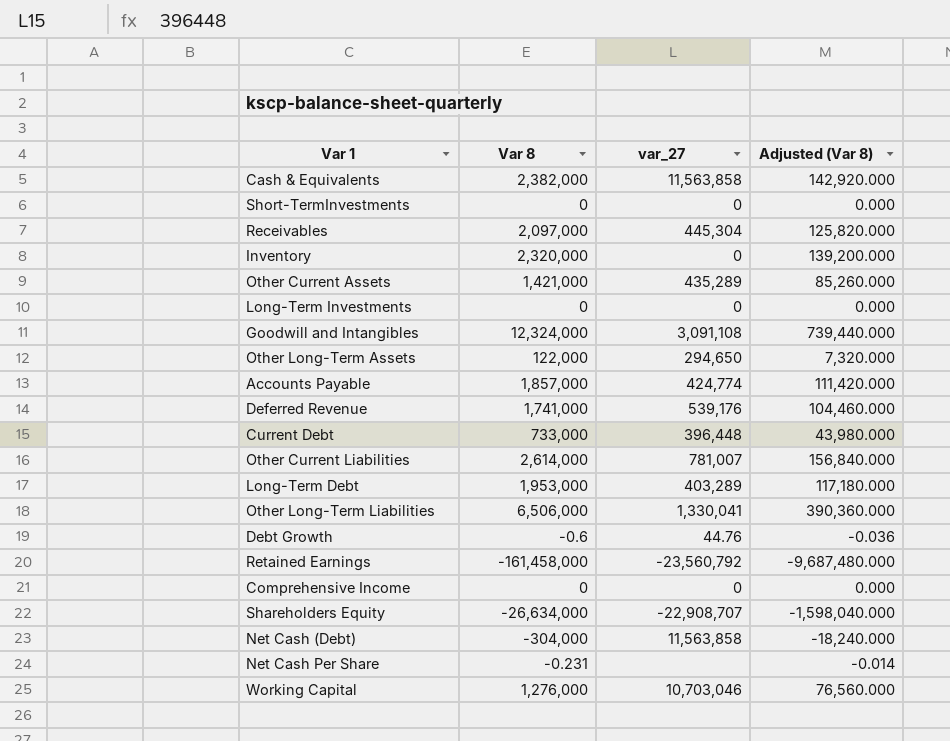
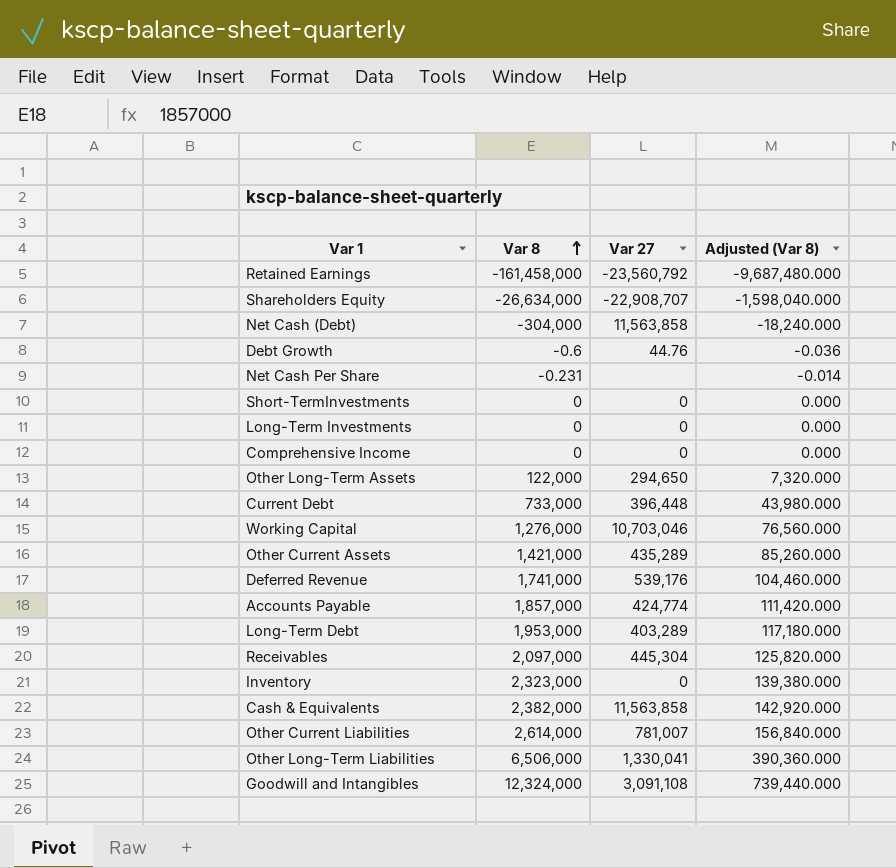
row order: none -> Var 8 ascending
column name: var_27 -> Var 27
Inventory | Var 8: 2,320,000 -> 2,323,000
Inventory | Adjusted (Var 8): 139,200.000 -> 139,380.000

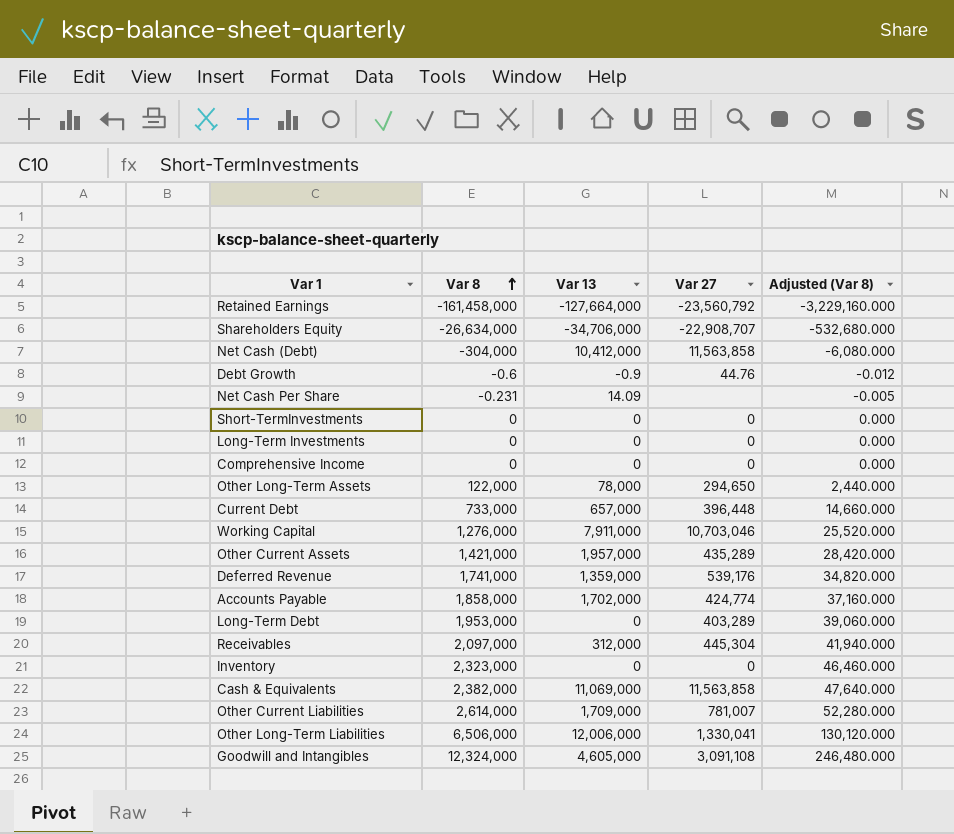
column Var 13 | position: none -> 3
column Adjusted (Var 8) | formula: [Var 8] * 0.06 -> [Var 8] * 0.02
Accounts Payable | Var 8: 1,857,000 -> 1,858,000

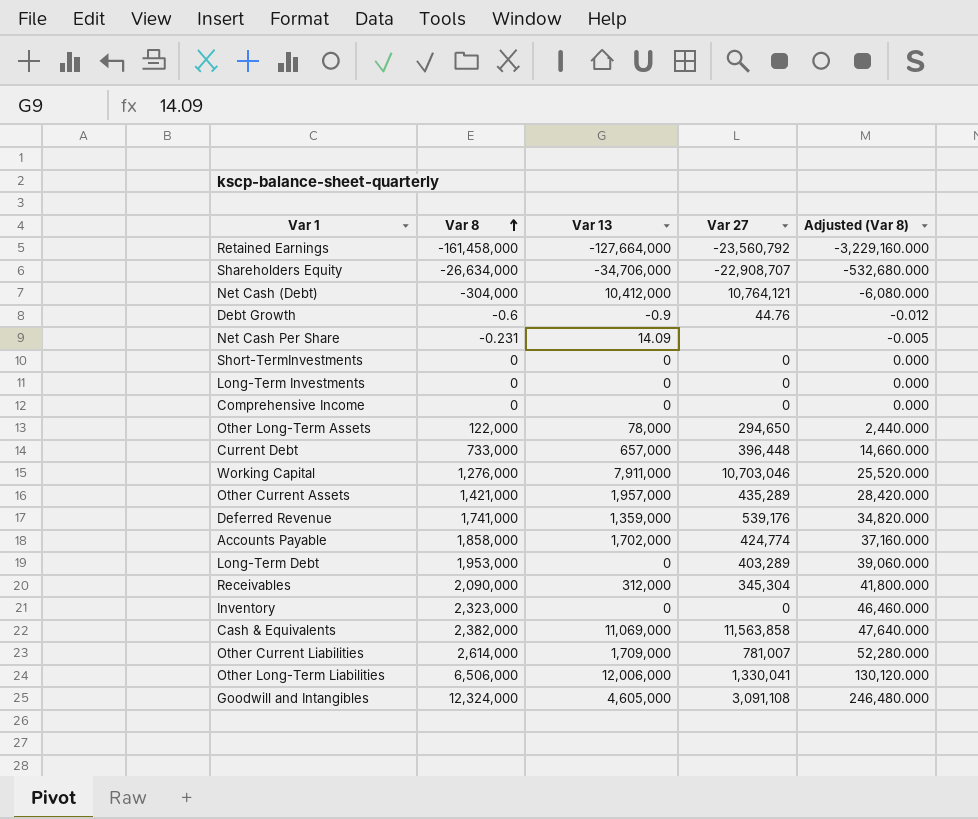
Net Cash (Debt) | Var 27: 11,563,858 -> 10,764,121
Receivables | Var 8: 2,097,000 -> 2,090,000
Receivables | Var 27: 445,304 -> 345,304
Receivables | Adjusted (Var 8): 41,940.000 -> 41,800.000

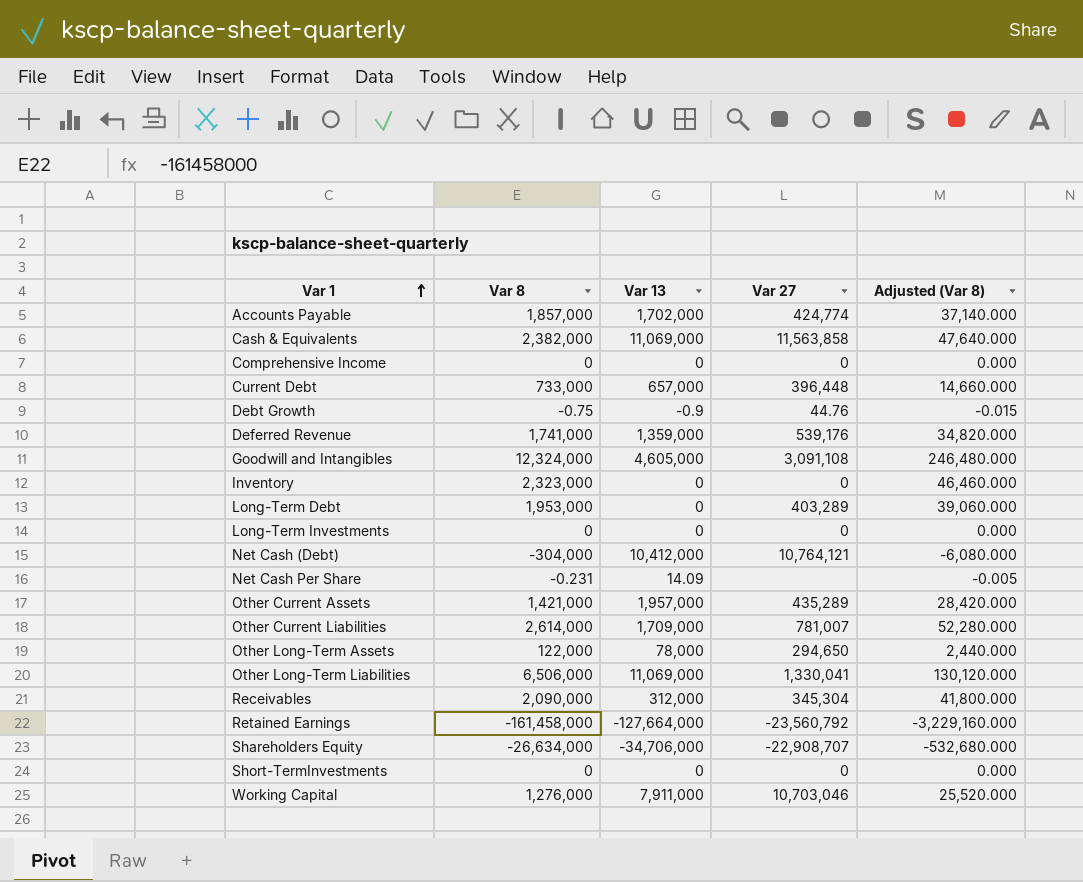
row order: Var 8 ascending -> Var 1 ascending
Accounts Payable | Var 8: 1,858,000 -> 1,857,000
Accounts Payable | Adjusted (Var 8): 37,160.000 -> 37,140.000
Debt Growth | Var 8: -0.6 -> -0.75
Debt Growth | Adjusted (Var 8): -0.012 -> -0.015
Other Long-Term Liabilities | Var 13: 12,006,000 -> 11,069,000

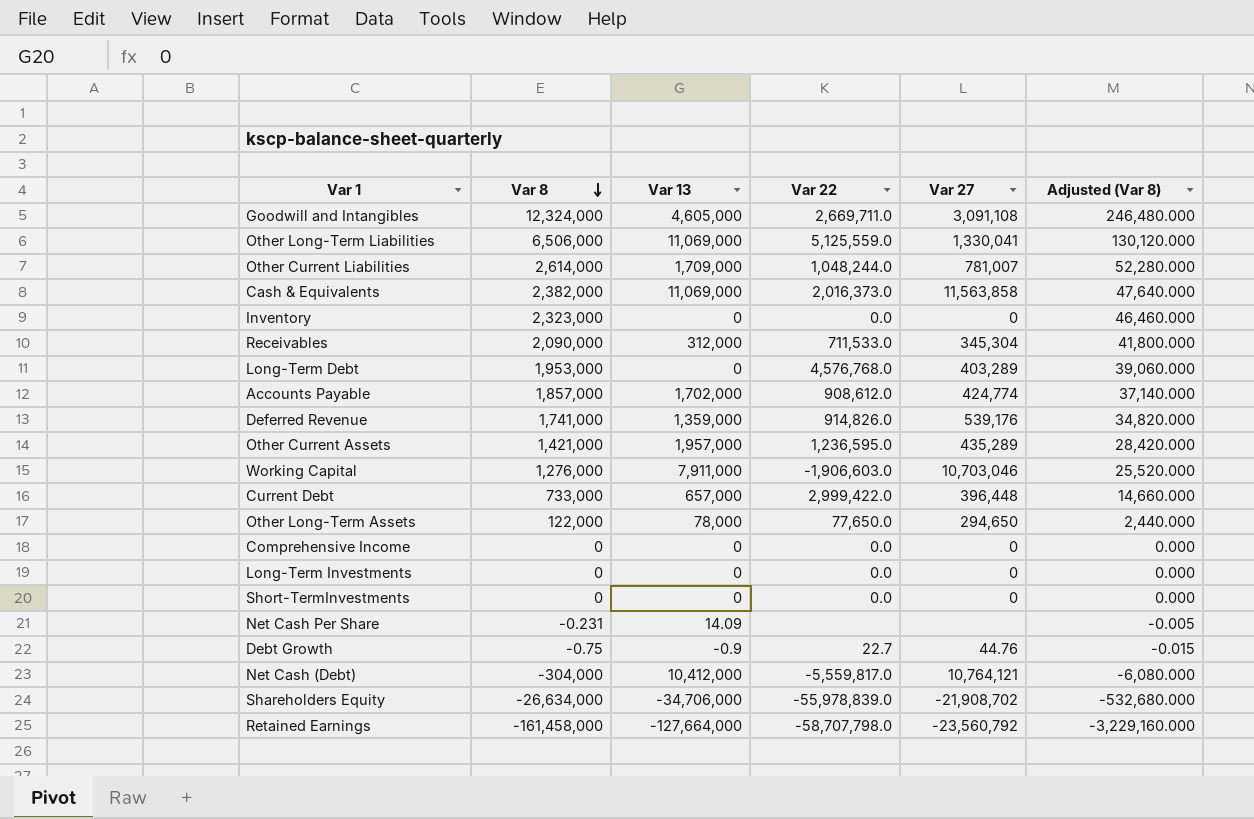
row order: Var 1 ascending -> Var 8 descending
column Var 22 | position: none -> 4
Shareholders Equity | Var 27: -22,908,707 -> -21,908,702

